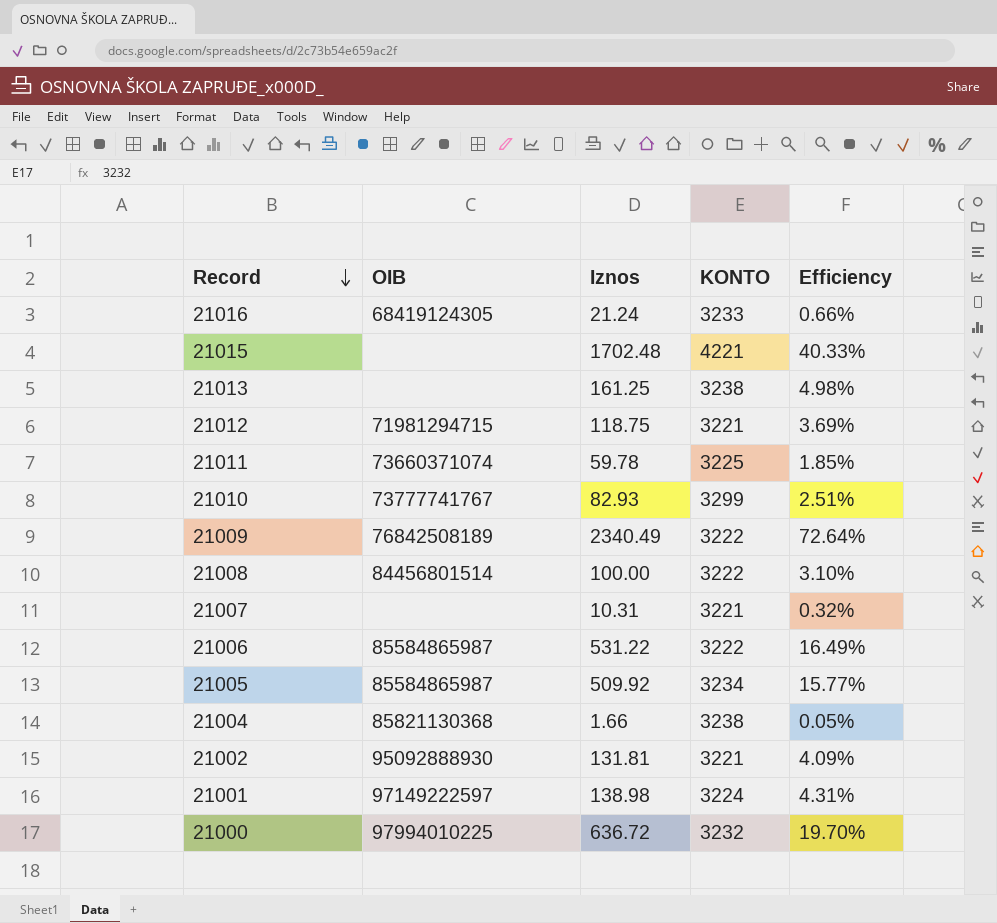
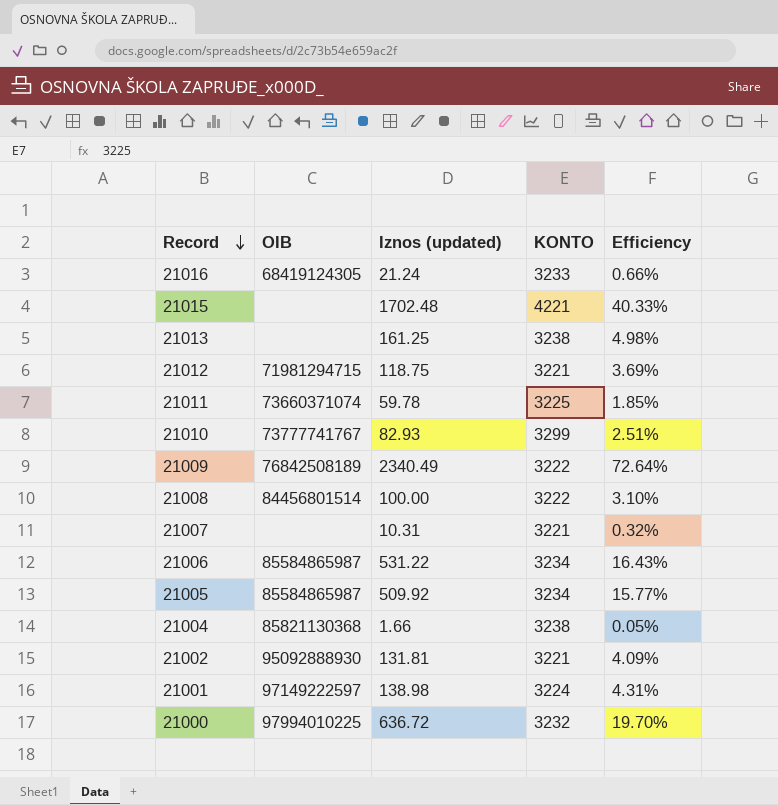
column name: Iznos -> Iznos (updated)
21006 | KONTO: 3222 -> 3234
21006 | Efficiency: 16.49% -> 16.43%

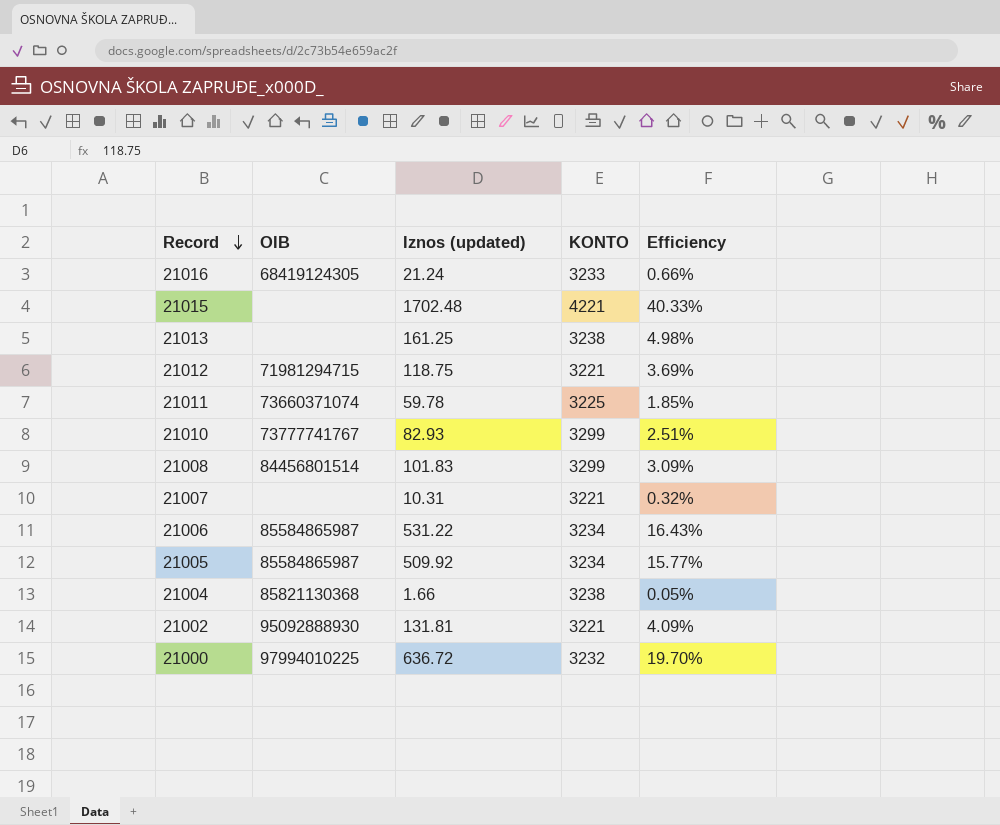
row 21009: 76842508189 | 2340.49 | 3222 | 72.64% -> none
row 21001: 97149222597 | 138.98 | 3224 | 4.31% -> none
21008 | Iznos (updated): 100.00 -> 101.83
21008 | KONTO: 3222 -> 3299
21008 | Efficiency: 3.10% -> 3.09%

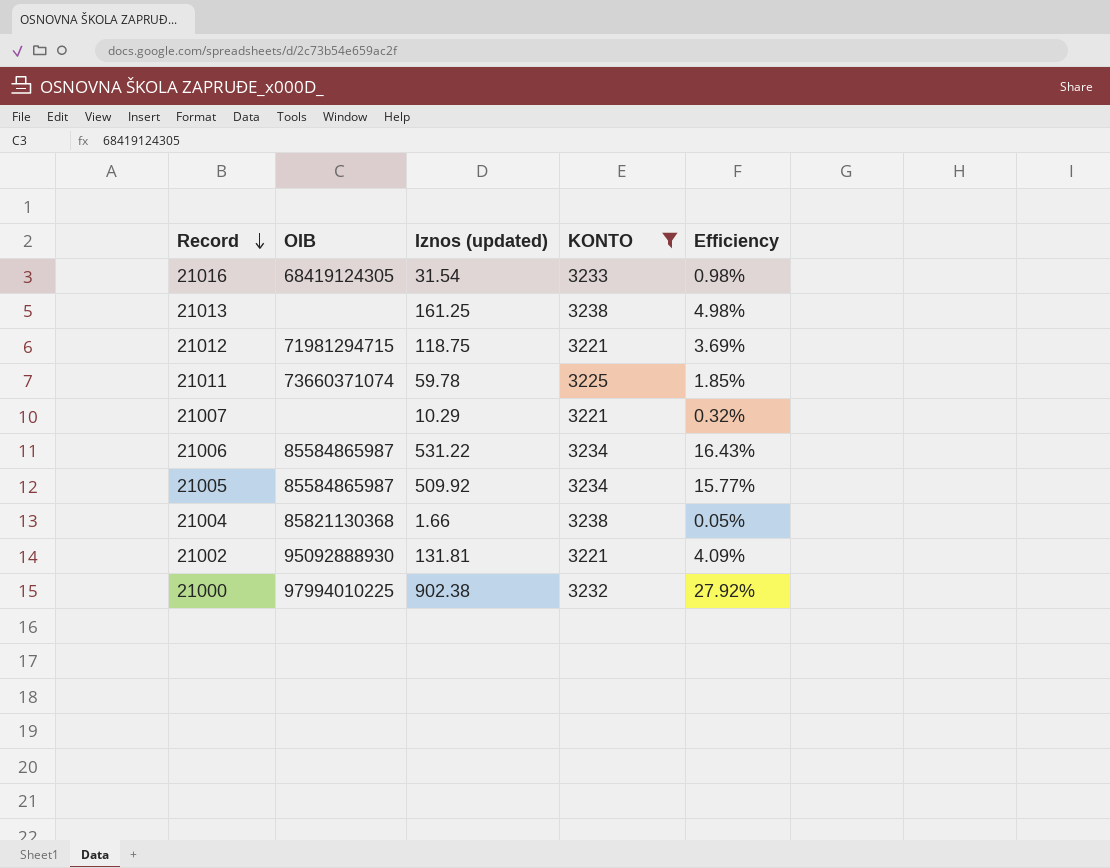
filter: none -> KONTO <= 3238
21016 | Iznos (updated): 21.24 -> 31.54
21016 | Efficiency: 0.66% -> 0.98%
21007 | Iznos (updated): 10.31 -> 10.29
21000 | Iznos (updated): 636.72 -> 902.38
21000 | Efficiency: 19.70% -> 27.92%

